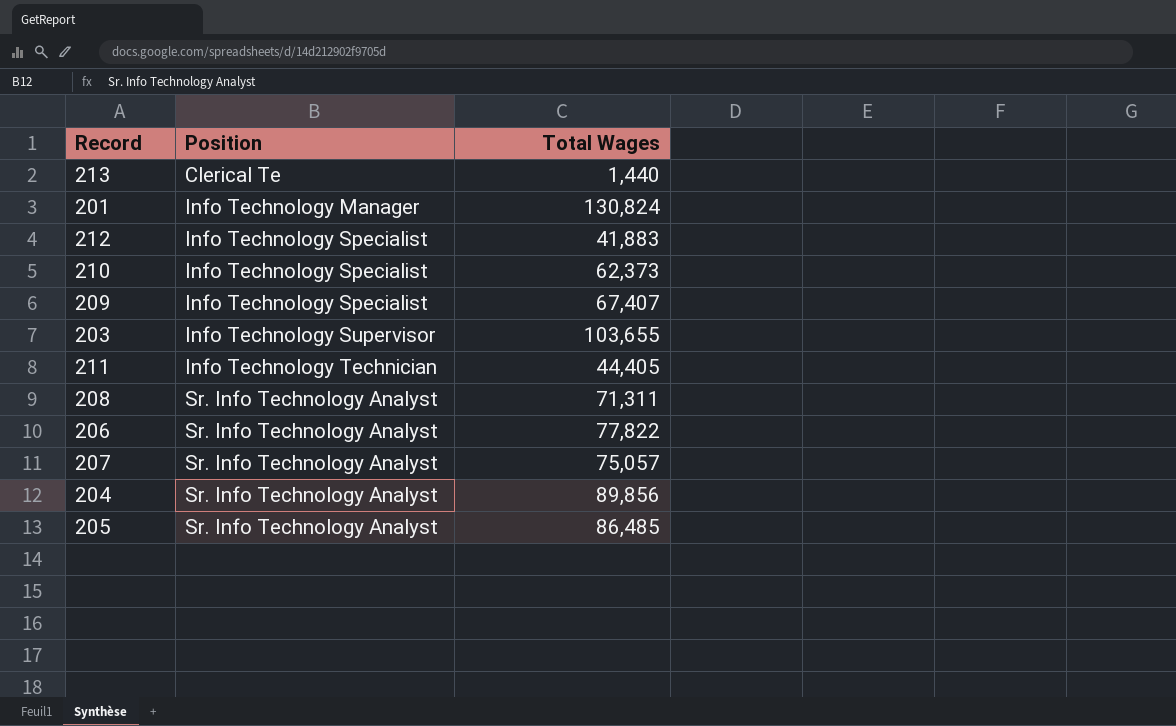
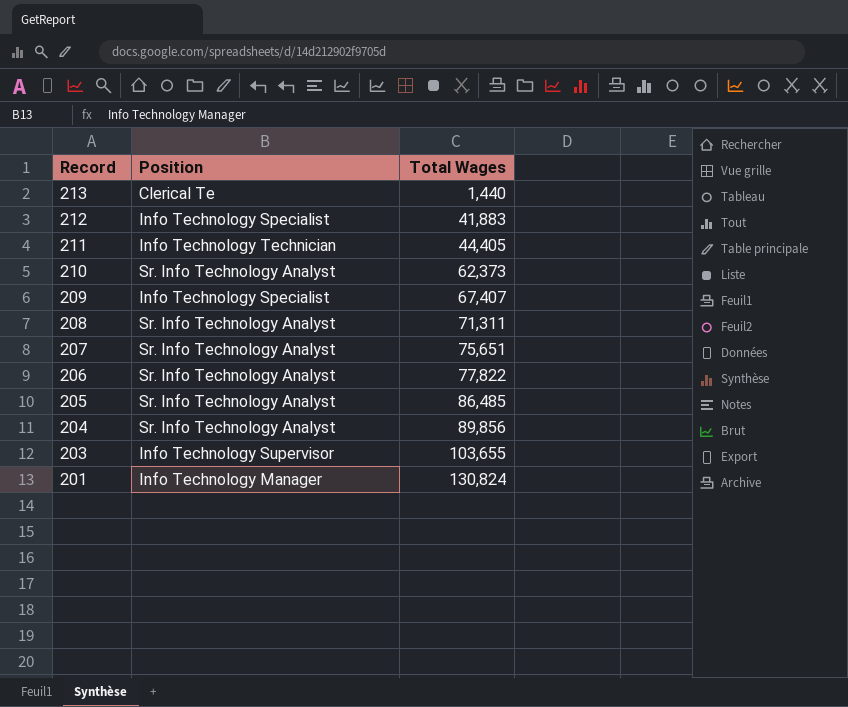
row order: Position ascending -> Record descending
210 | Position: Info Technology Specialist -> Sr. Info Technology Analyst
207 | Total Wages: 75,057 -> 75,651

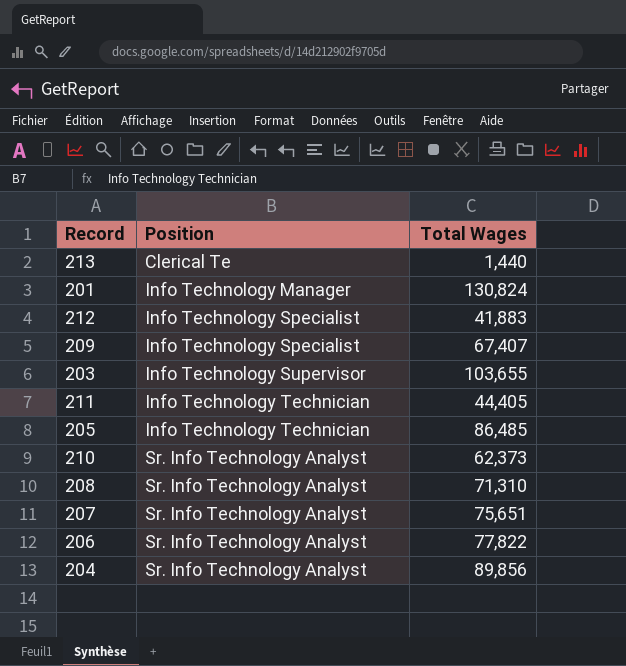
row order: Record descending -> Position ascending
205 | Position: Sr. Info Technology Analyst -> Info Technology Technician
208 | Total Wages: 71,311 -> 71,310

